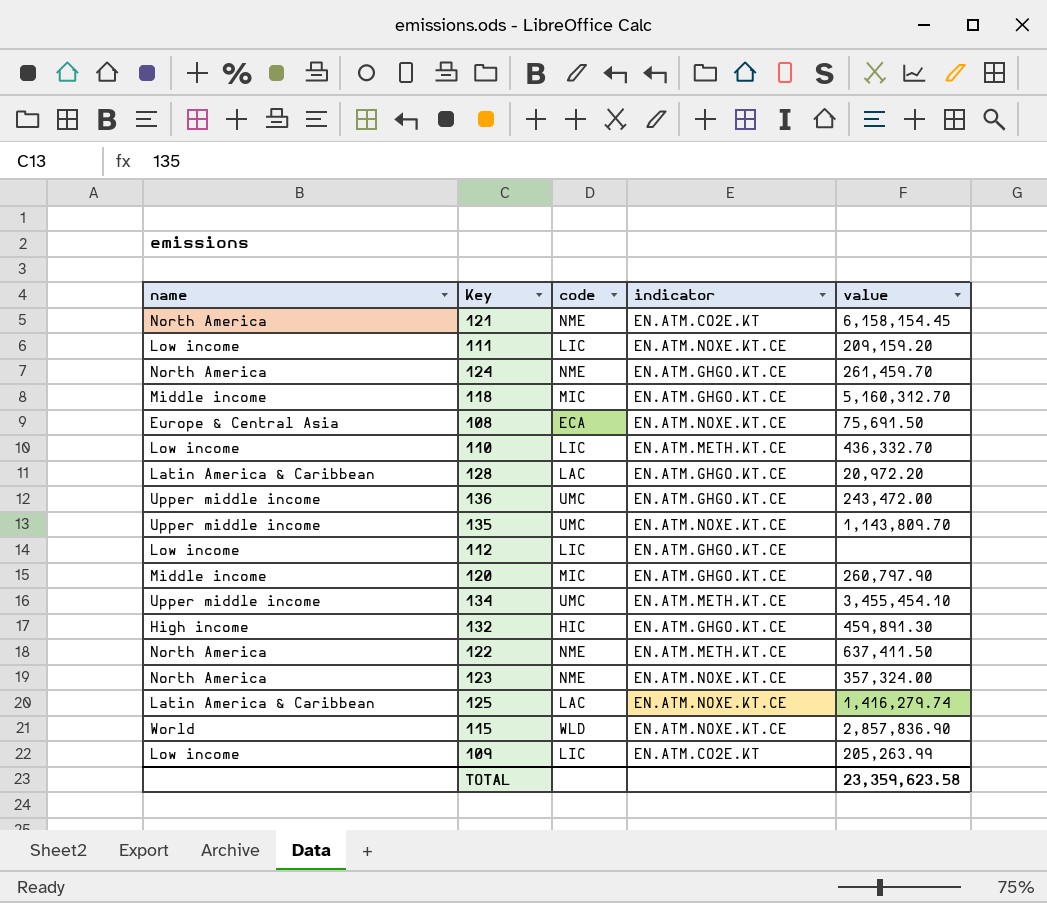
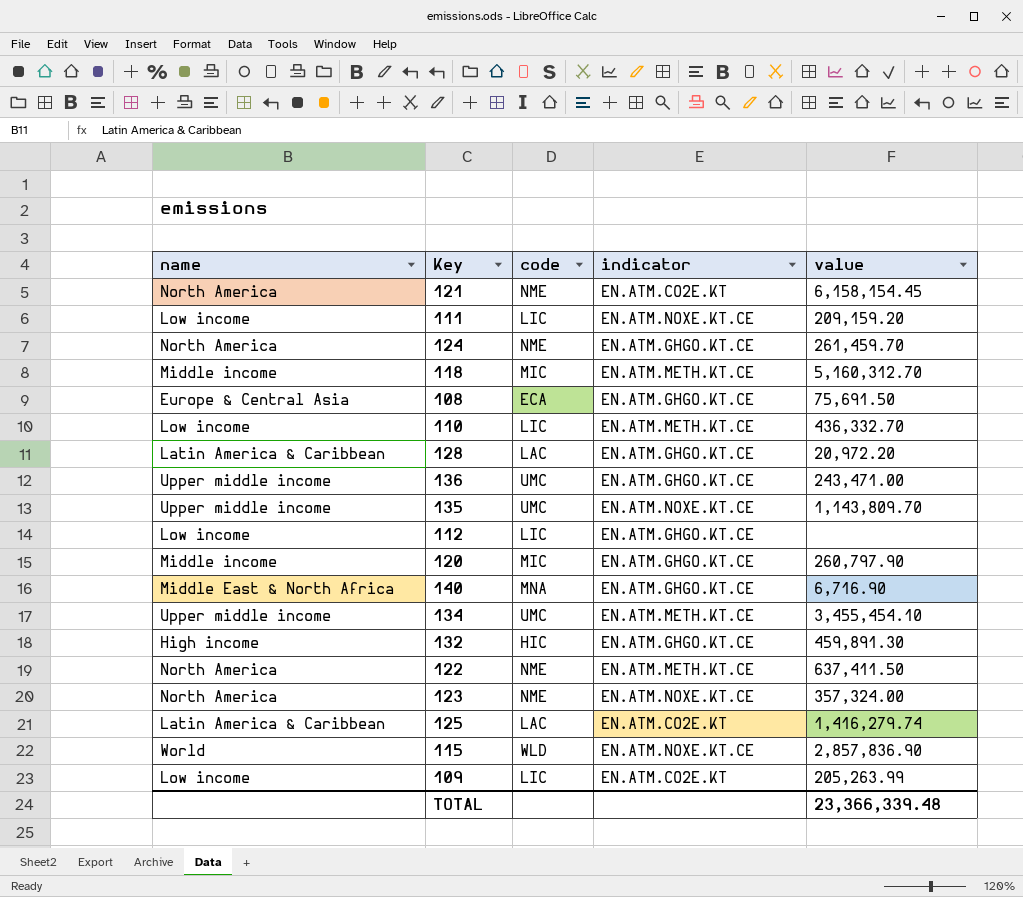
118 | indicator: EN.ATM.GHGO.KT.CE -> EN.ATM.METH.KT.CE
108 | indicator: EN.ATM.NOXE.KT.CE -> EN.ATM.GHGO.KT.CE
136 | value: 243,472.00 -> 243,471.00
row 140: none -> Middle East & North Africa | MNA | EN.ATM.GHGO.KT.CE | 6,716.90
125 | indicator: EN.ATM.NOXE.KT.CE -> EN.ATM.CO2E.KT
TOTAL | value: 23,359,623.58 -> 23,366,339.48

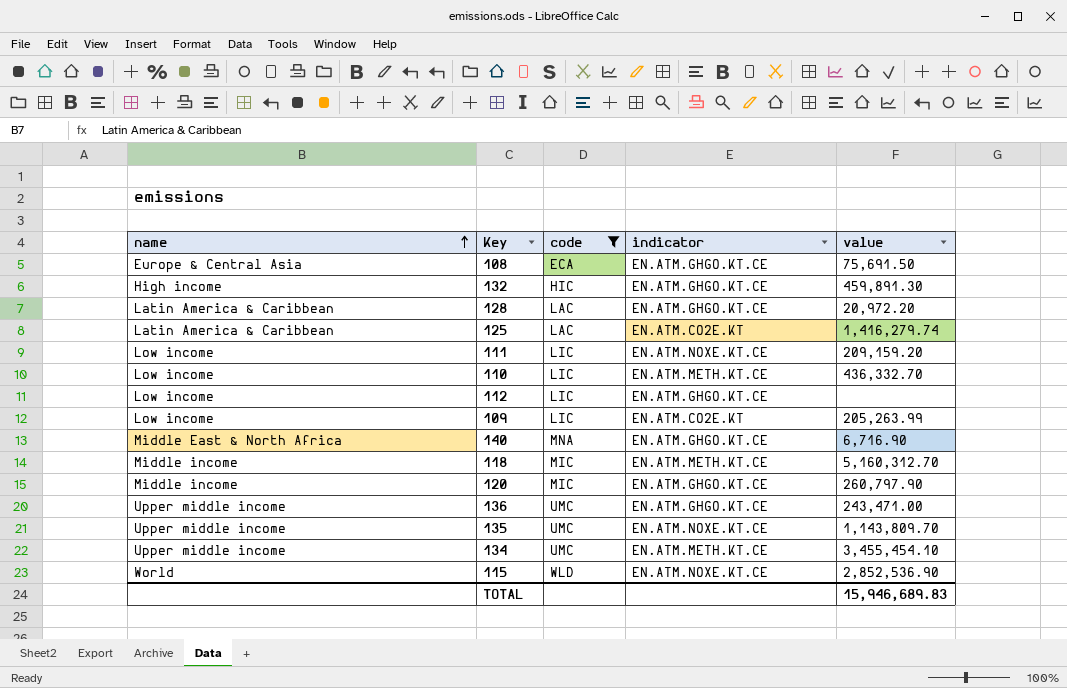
filter: none -> code != NME
row order: none -> name ascending
115 | value: 2,857,836.90 -> 2,852,536.90
TOTAL | value: 23,366,339.48 -> 15,946,689.83

